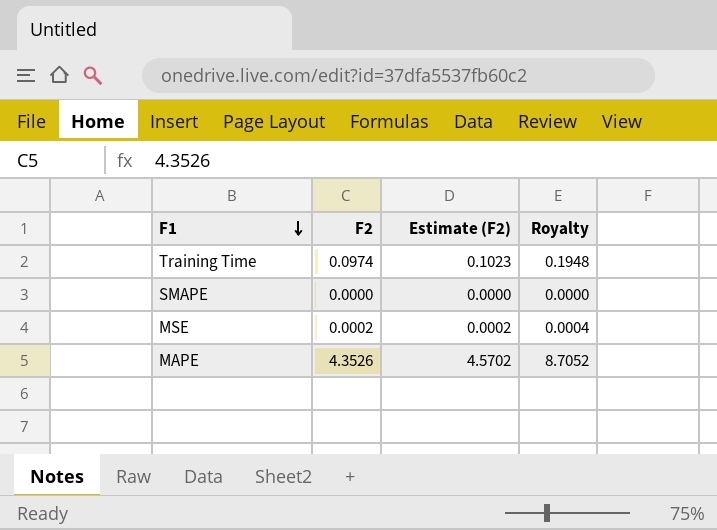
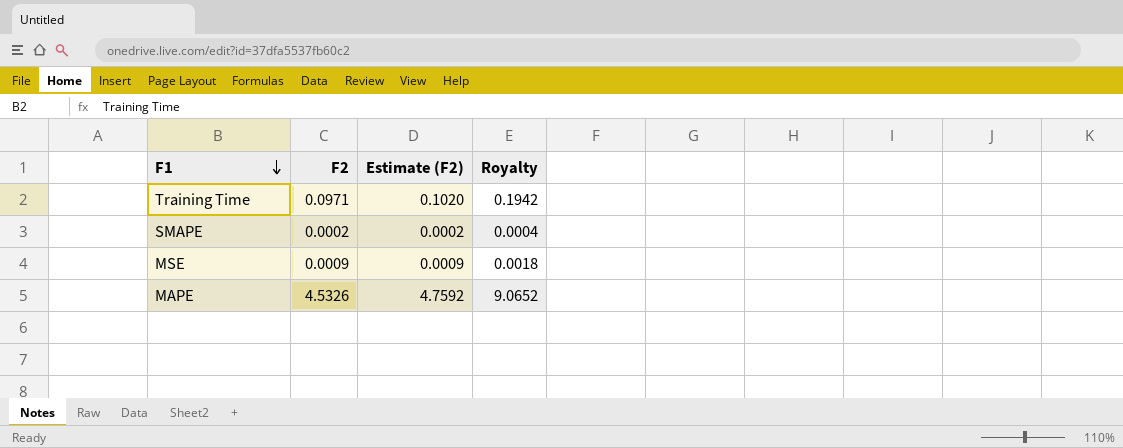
Training Time | F2: 0.0974 -> 0.0971
Training Time | Estimate (F2): 0.1023 -> 0.1020
Training Time | Royalty: 0.1948 -> 0.1942
SMAPE | F2: 0.0000 -> 0.0002
SMAPE | Estimate (F2): 0.0000 -> 0.0002
SMAPE | Royalty: 0.0000 -> 0.0004
MSE | F2: 0.0002 -> 0.0009
MSE | Estimate (F2): 0.0002 -> 0.0009
MSE | Royalty: 0.0004 -> 0.0018
MAPE | F2: 4.3526 -> 4.5326
MAPE | Estimate (F2): 4.5702 -> 4.7592
MAPE | Royalty: 8.7052 -> 9.0652

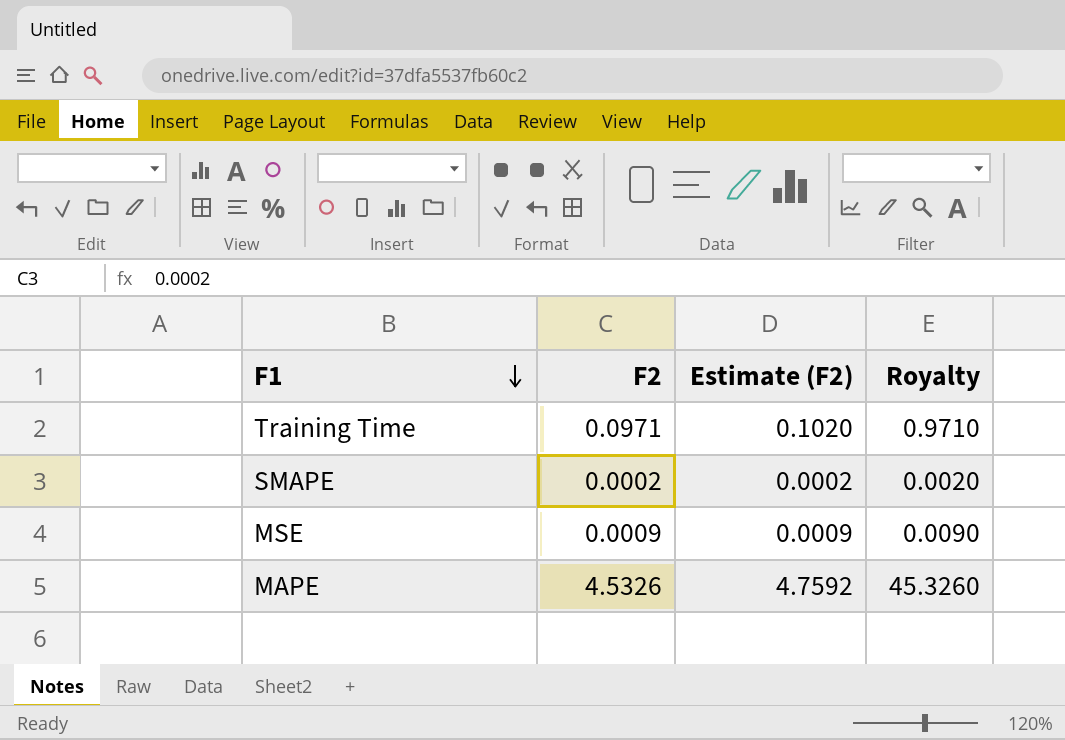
column Royalty | formula: [F2] * 2 -> [F2] * 10

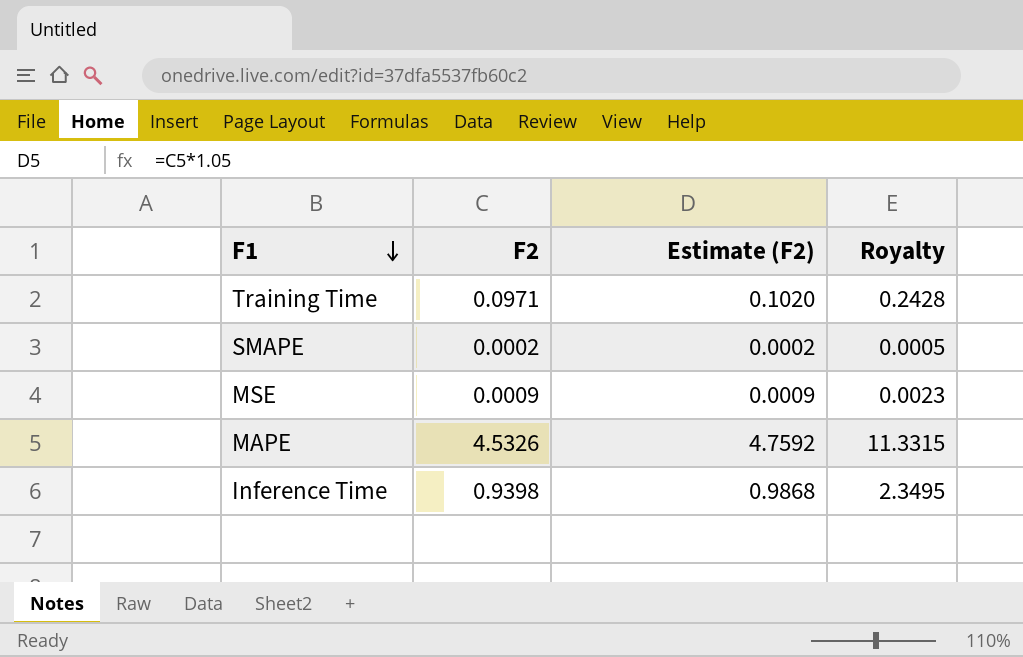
column Royalty | formula: [F2] * 10 -> [F2] * 2.5
row Inference Time: none -> 0.9398 | 0.9868 | 2.3495

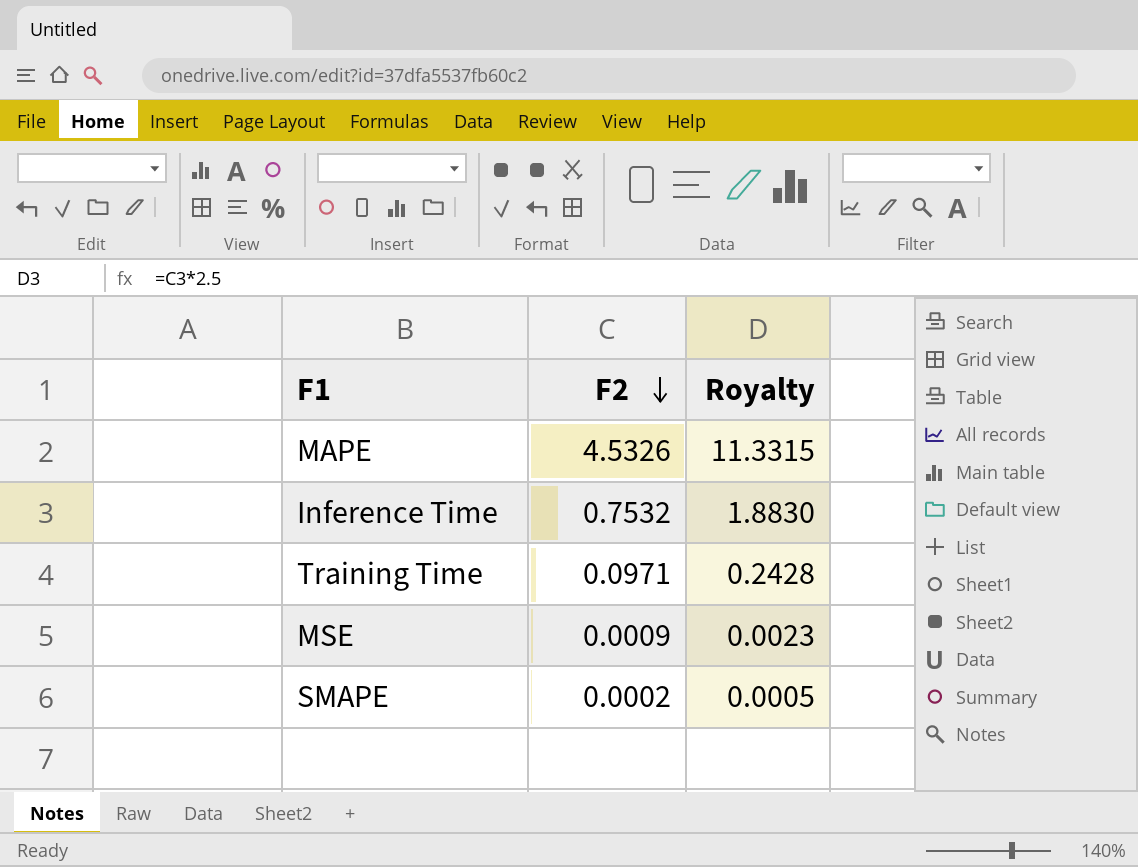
row order: F1 descending -> F2 descending
column Estimate (F2) | formula: [F2] * 1.05 -> none
Inference Time | F2: 0.9398 -> 0.7532
Inference Time | Royalty: 2.3495 -> 1.8830

